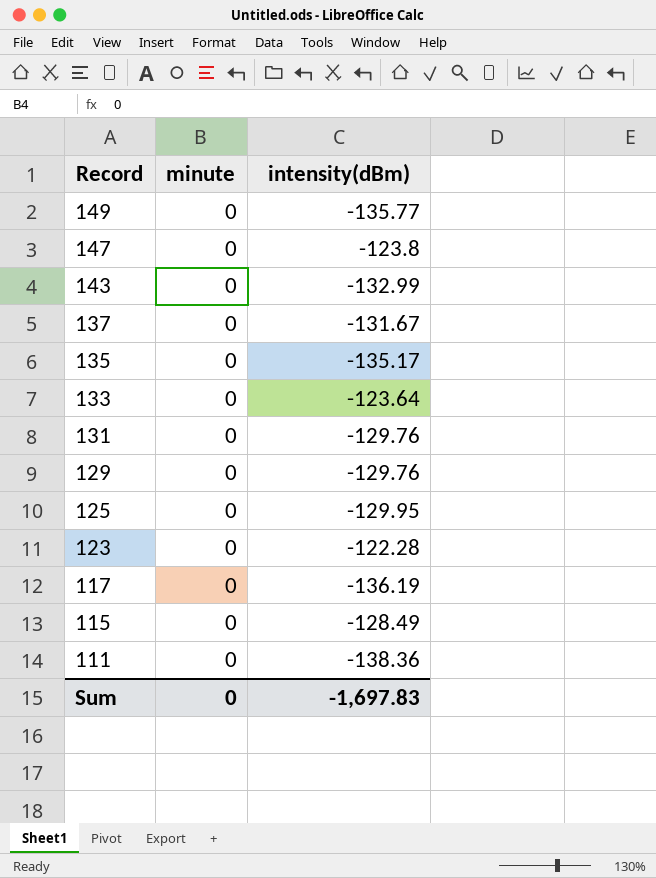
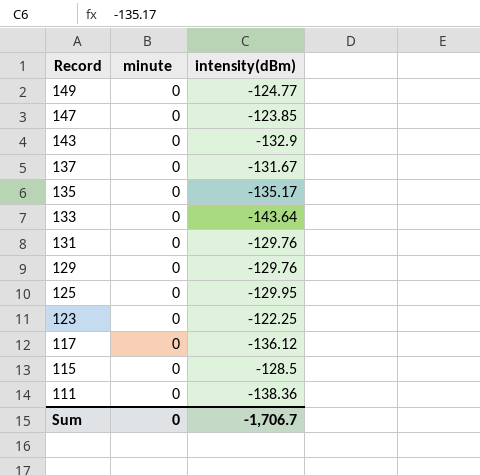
149 | intensity(dBm): -135.77 -> -124.77
147 | intensity(dBm): -123.8 -> -123.85
143 | intensity(dBm): -132.99 -> -132.9
133 | intensity(dBm): -123.64 -> -143.64
123 | intensity(dBm): -122.28 -> -122.25
117 | intensity(dBm): -136.19 -> -136.12
115 | intensity(dBm): -128.49 -> -128.5
Sum | intensity(dBm): -1,697.83 -> -1,706.7

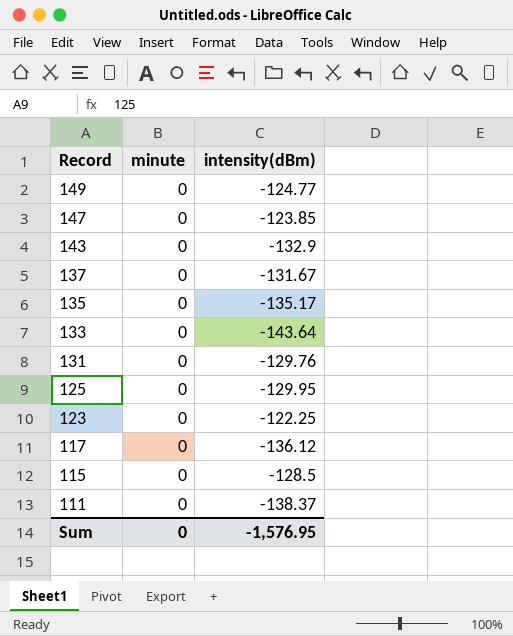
row 129: 0 | -129.76 -> none
111 | intensity(dBm): -138.36 -> -138.37
Sum | intensity(dBm): -1,706.7 -> -1,576.95

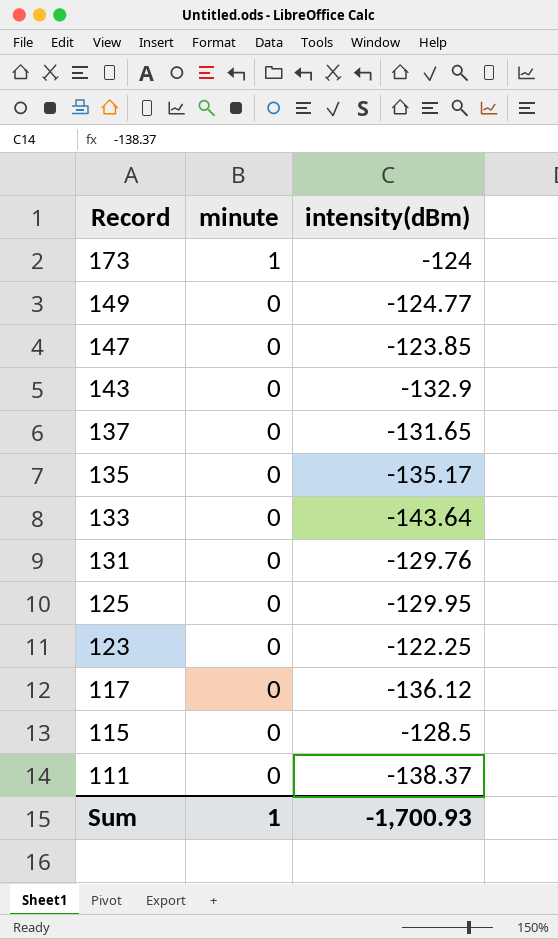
row 173: none -> 1 | -124
137 | intensity(dBm): -131.67 -> -131.65
Sum | minute: 0 -> 1
Sum | intensity(dBm): -1,576.95 -> -1,700.93

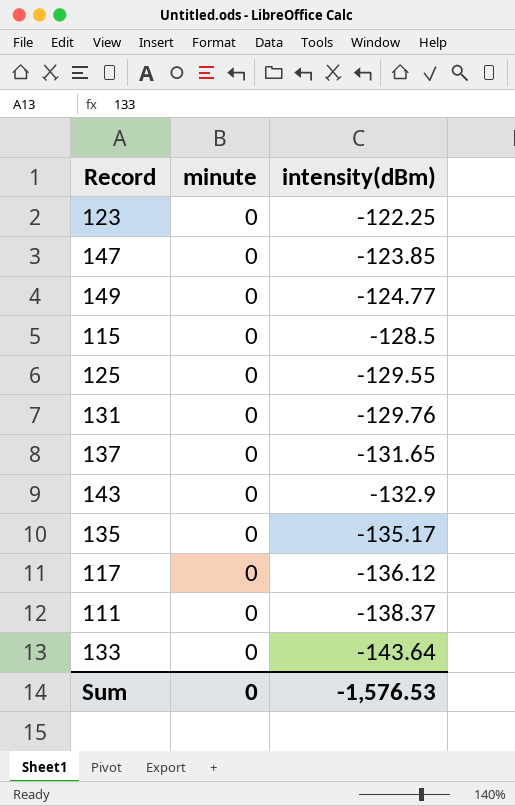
row order: Record descending -> intensity(dBm) descending
row 173: 1 | -124 -> none
125 | intensity(dBm): -129.95 -> -129.55
Sum | minute: 1 -> 0
Sum | intensity(dBm): -1,700.93 -> -1,576.53

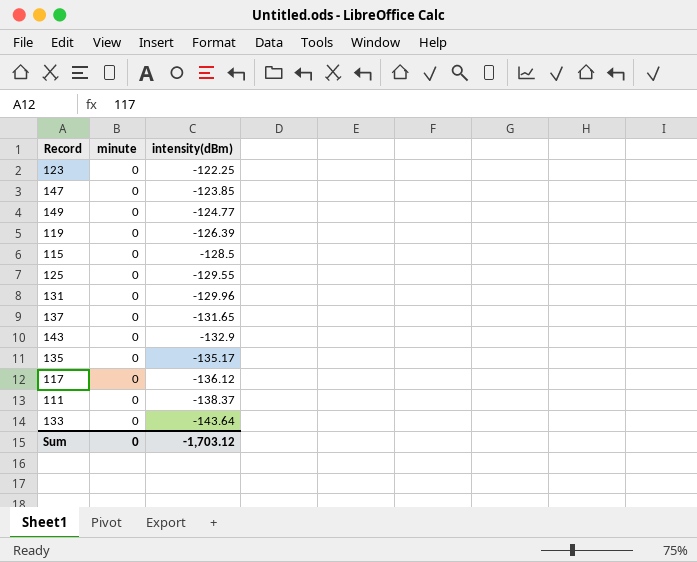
row 119: none -> 0 | -126.39
131 | intensity(dBm): -129.76 -> -129.96
Sum | intensity(dBm): -1,576.53 -> -1,703.12

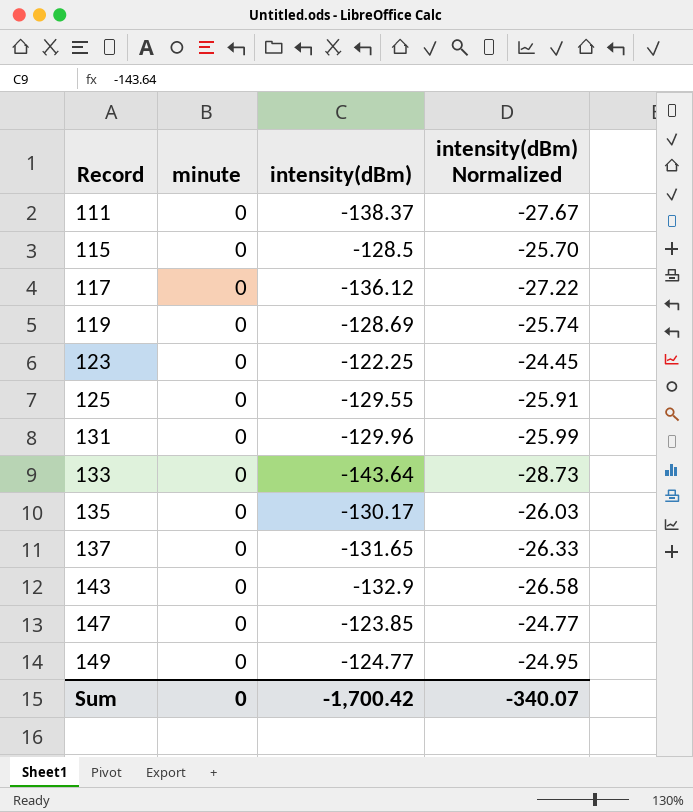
row order: intensity(dBm) descending -> Record ascending
column intensity(dBm) Normalized | formula: none -> [intensity(dBm)] * 0.2
119 | intensity(dBm): -126.39 -> -128.69
135 | intensity(dBm): -135.17 -> -130.17
Sum | intensity(dBm): -1,703.12 -> -1,700.42

